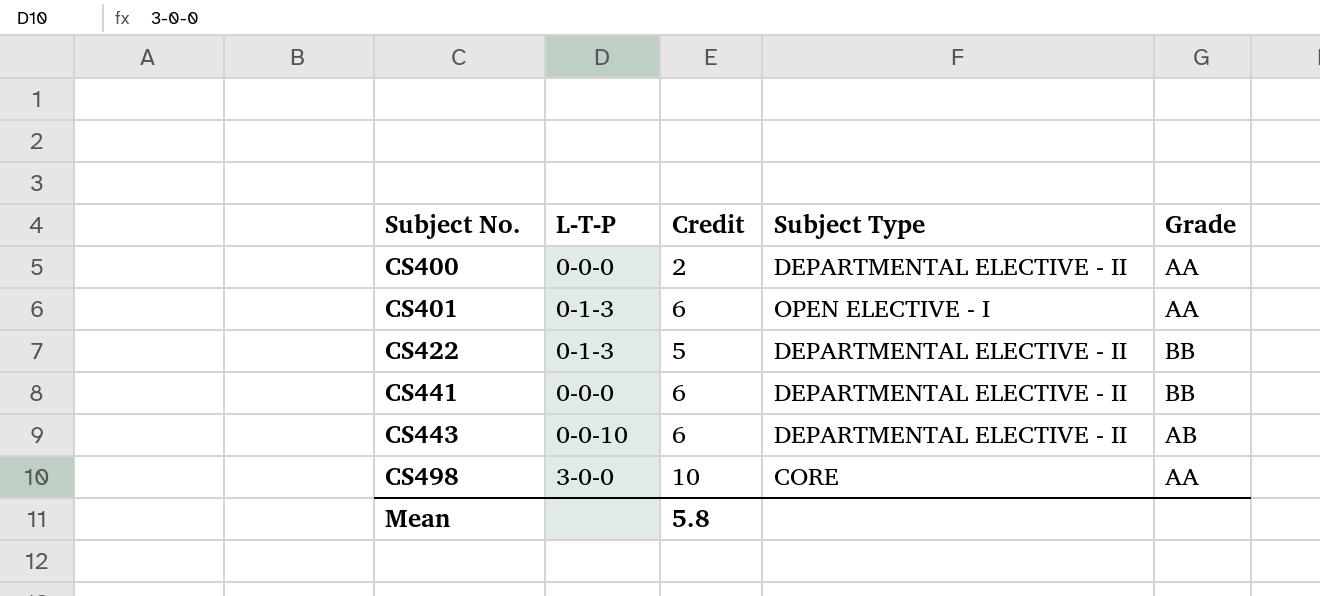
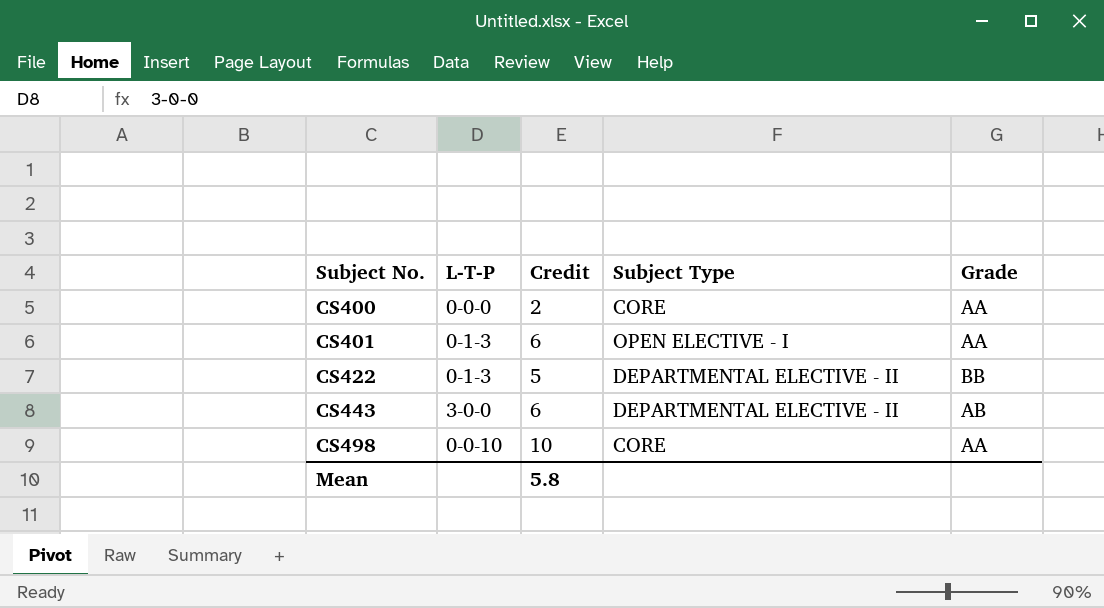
row CS441: 0-0-0 | 6 | DEPARTMENTAL ELECTIVE - II | BB -> none
CS400 | Subject Type: DEPARTMENTAL ELECTIVE - II -> CORE
CS443 | L-T-P: 0-0-10 -> 3-0-0
CS498 | L-T-P: 3-0-0 -> 0-0-10

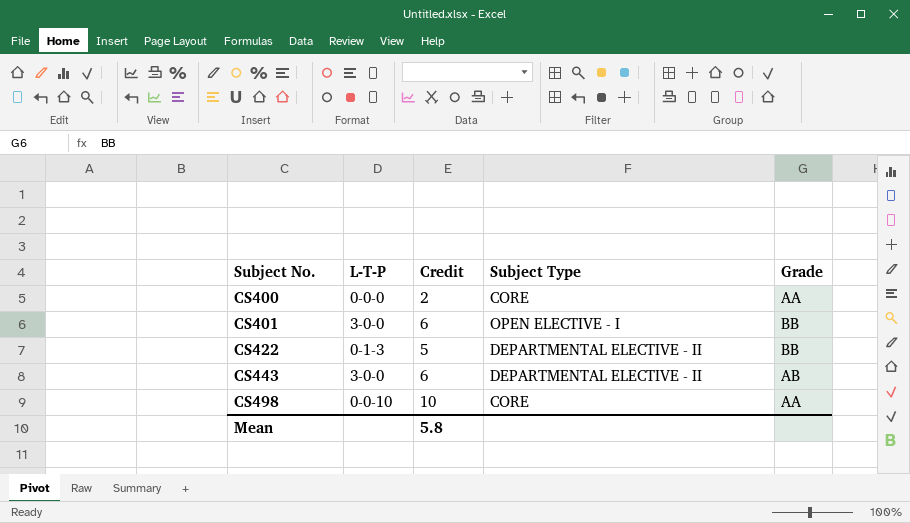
CS401 | L-T-P: 0-1-3 -> 3-0-0
CS401 | Grade: AA -> BB

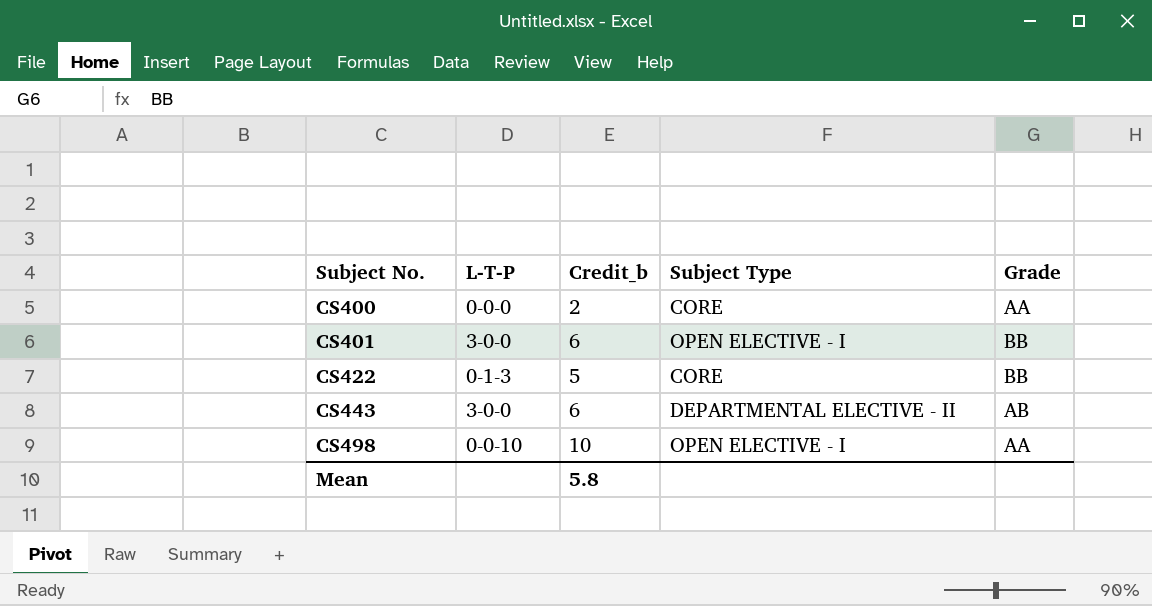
column name: Credit -> Credit_b
CS422 | Subject Type: DEPARTMENTAL ELECTIVE - II -> CORE
CS498 | Subject Type: CORE -> OPEN ELECTIVE - I

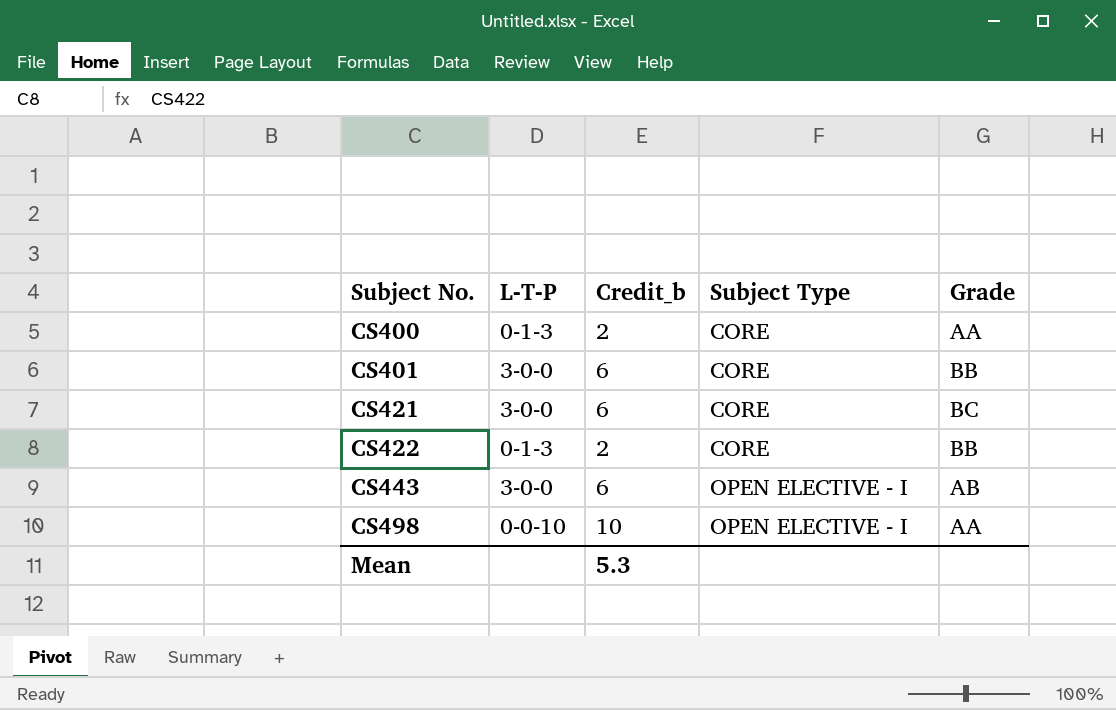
CS400 | L-T-P: 0-0-0 -> 0-1-3
CS401 | Subject Type: OPEN ELECTIVE - I -> CORE
row CS421: none -> 3-0-0 | 6 | CORE | BC
CS422 | Credit_b: 5 -> 2
CS443 | Subject Type: DEPARTMENTAL ELECTIVE - II -> OPEN ELECTIVE - I
Mean | Credit_b: 5.8 -> 5.3

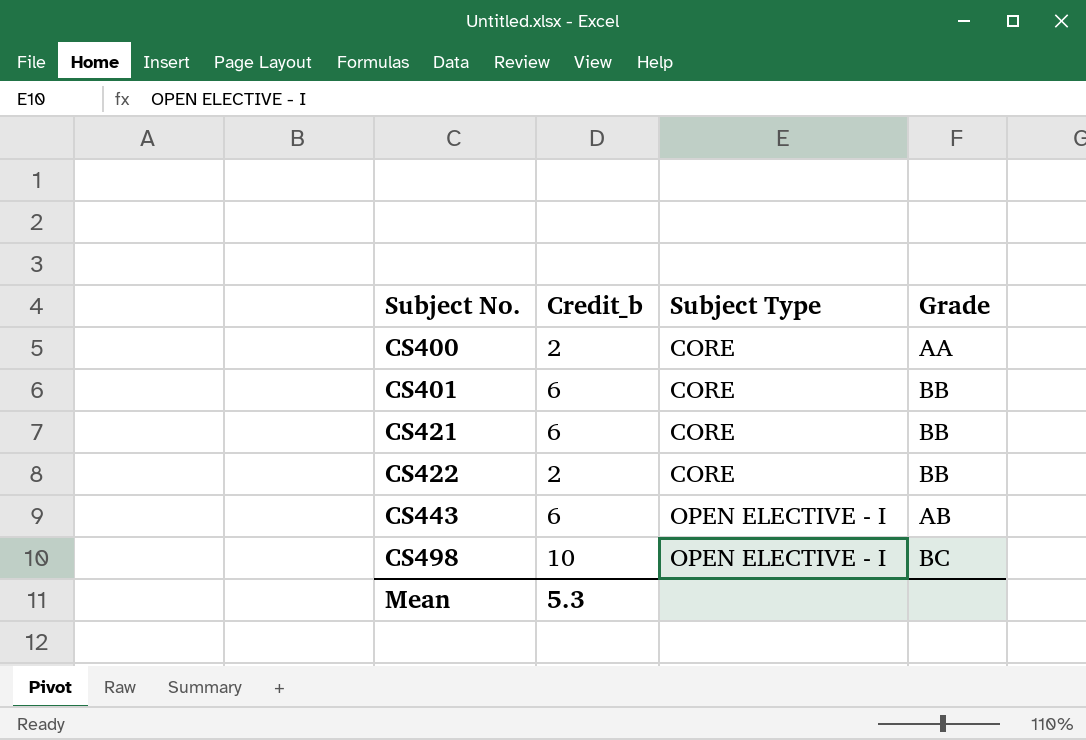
column L-T-P | position: 2 -> none
CS421 | Grade: BC -> BB
CS498 | Grade: AA -> BC

